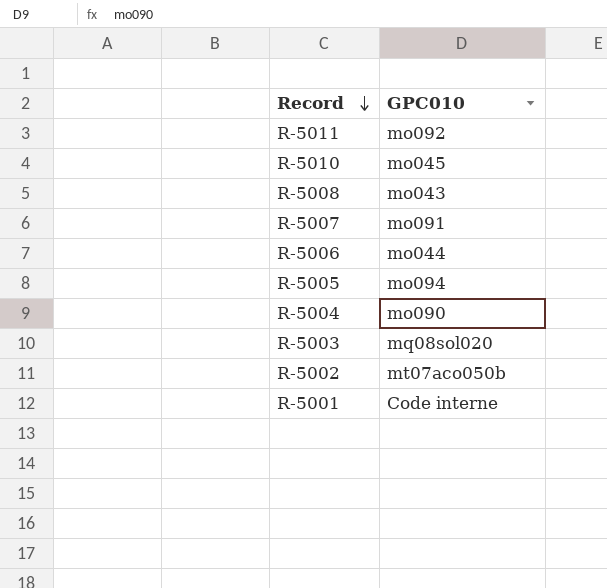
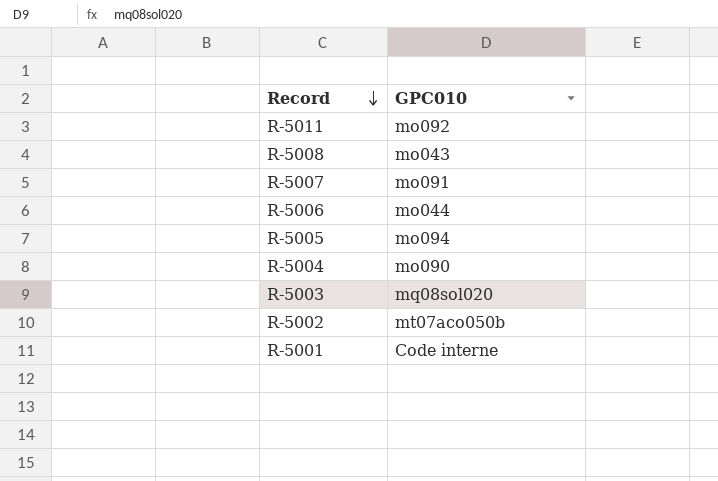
row R-5010: mo045 -> none

